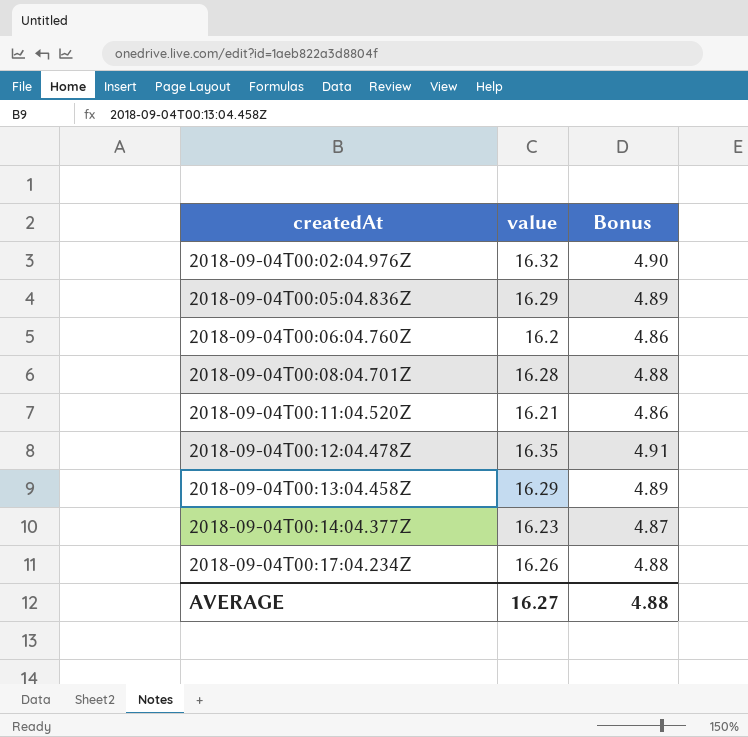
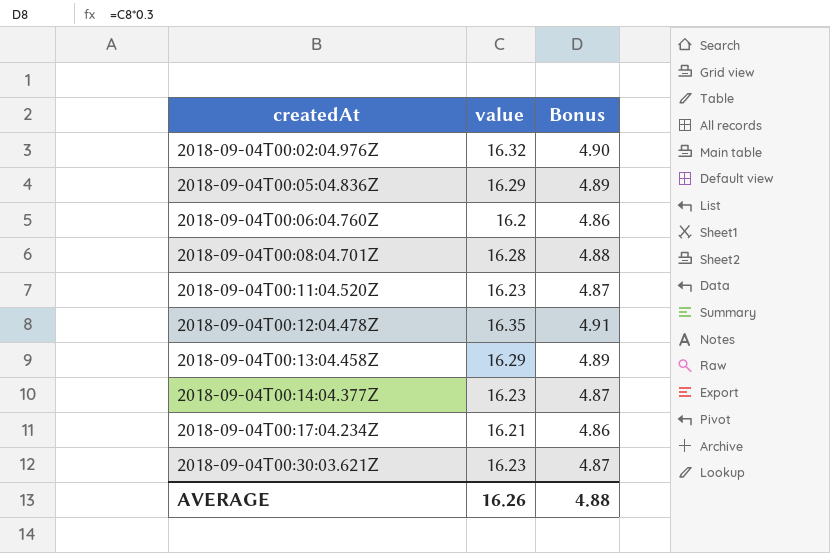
2018-09-04T00:11:04.520Z | value: 16.21 -> 16.23
2018-09-04T00:11:04.520Z | Bonus: 4.86 -> 4.87
2018-09-04T00:17:04.234Z | value: 16.26 -> 16.21
2018-09-04T00:17:04.234Z | Bonus: 4.88 -> 4.86
row 2018-09-04T00:30:03.621Z: none -> 16.23 | 4.87
AVERAGE | value: 16.27 -> 16.26

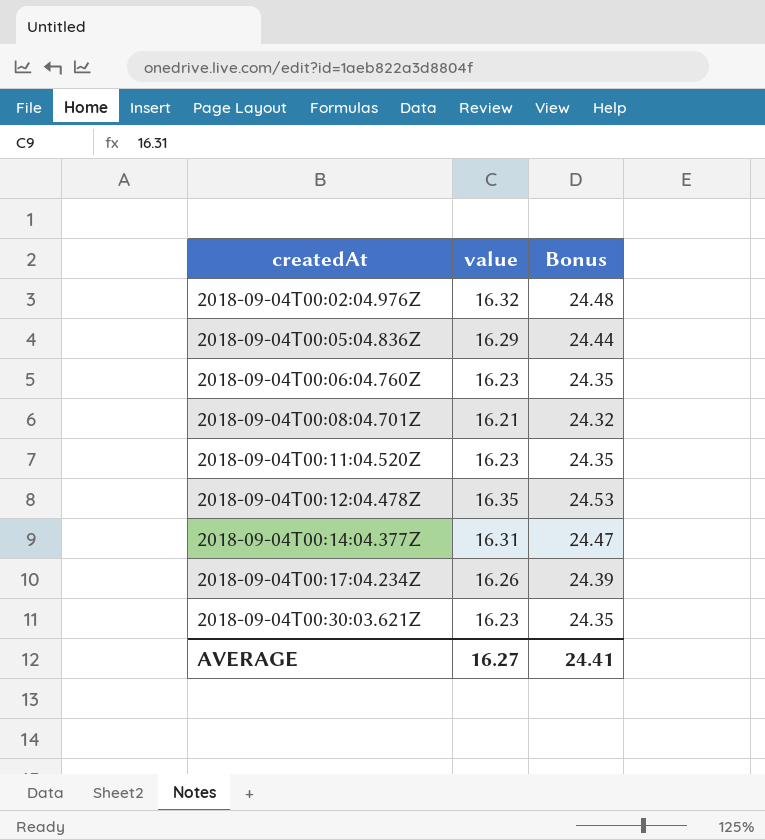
column Bonus | formula: [value] * 0.3 -> [value] * 1.5
row 2018-09-04T00:13:04.458Z: 16.29 | 4.89 -> none
2018-09-04T00:06:04.760Z | value: 16.2 -> 16.23
2018-09-04T00:08:04.701Z | value: 16.28 -> 16.21
2018-09-04T00:14:04.377Z | value: 16.23 -> 16.31
2018-09-04T00:17:04.234Z | value: 16.21 -> 16.26
AVERAGE | value: 16.26 -> 16.27
AVERAGE | Bonus: 4.88 -> 24.41

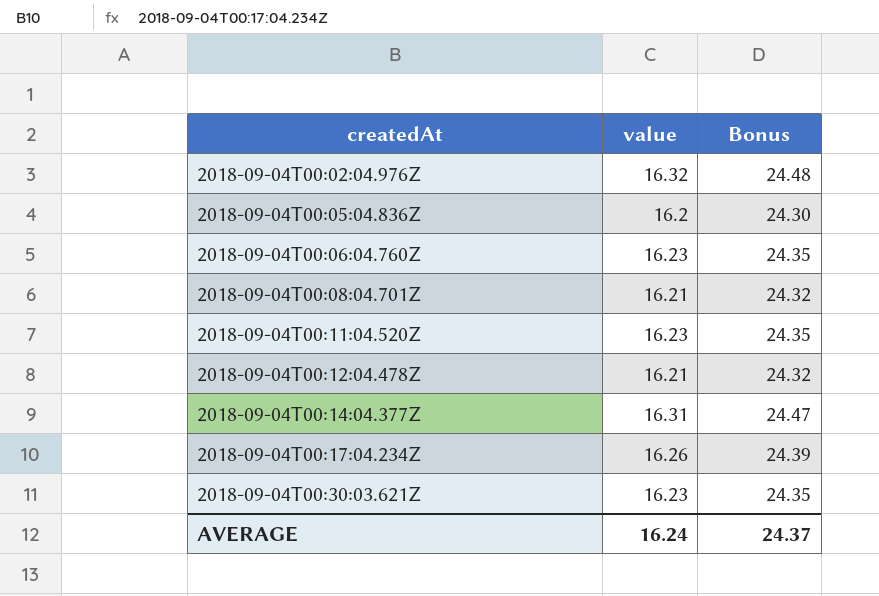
2018-09-04T00:05:04.836Z | value: 16.29 -> 16.2
2018-09-04T00:05:04.836Z | Bonus: 24.44 -> 24.30
2018-09-04T00:12:04.478Z | value: 16.35 -> 16.21
2018-09-04T00:12:04.478Z | Bonus: 24.53 -> 24.32
AVERAGE | value: 16.27 -> 16.24
AVERAGE | Bonus: 24.41 -> 24.37

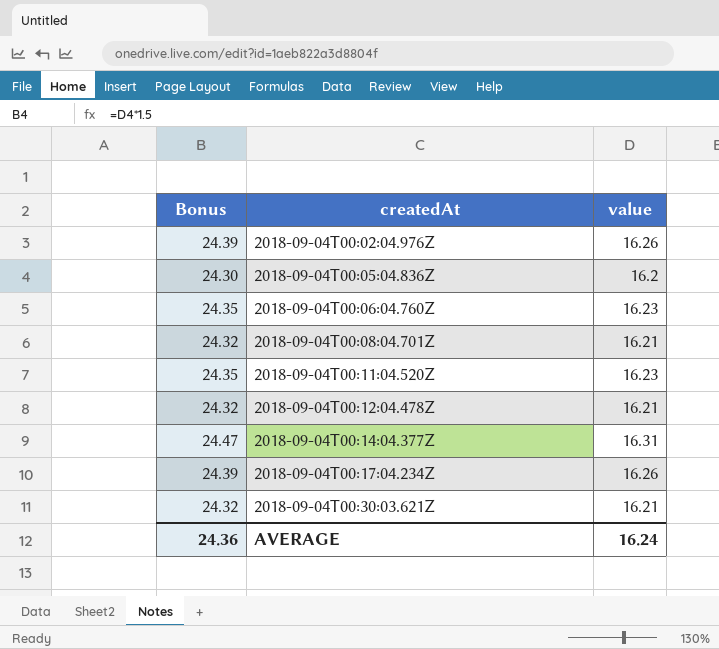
column Bonus | position: 3 -> 1
2018-09-04T00:02:04.976Z | Bonus: 24.48 -> 24.39
2018-09-04T00:02:04.976Z | value: 16.32 -> 16.26
2018-09-04T00:30:03.621Z | Bonus: 24.35 -> 24.32
2018-09-04T00:30:03.621Z | value: 16.23 -> 16.21
AVERAGE | Bonus: 24.37 -> 24.36

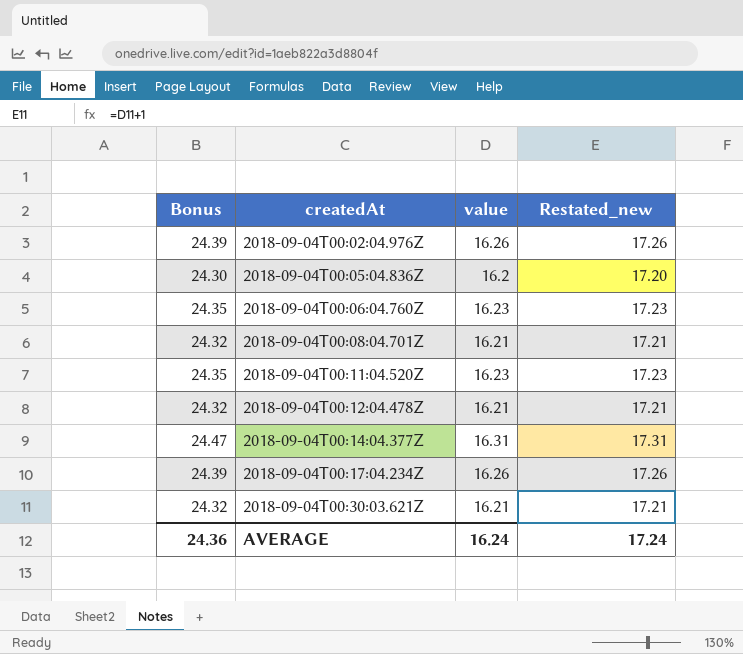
column Restated_new | formula: none -> [value] + 1

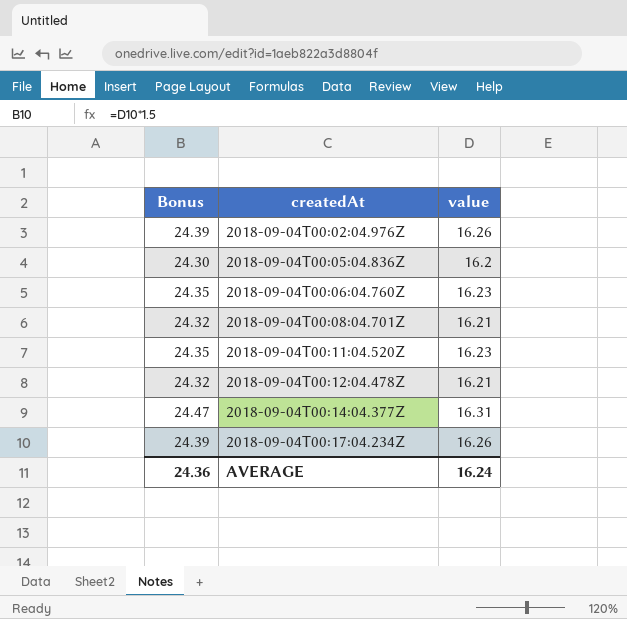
column Restated_new | formula: [value] + 1 -> none
row 2018-09-04T00:30:03.621Z: 24.32 | 16.21 | 17.21 -> none

